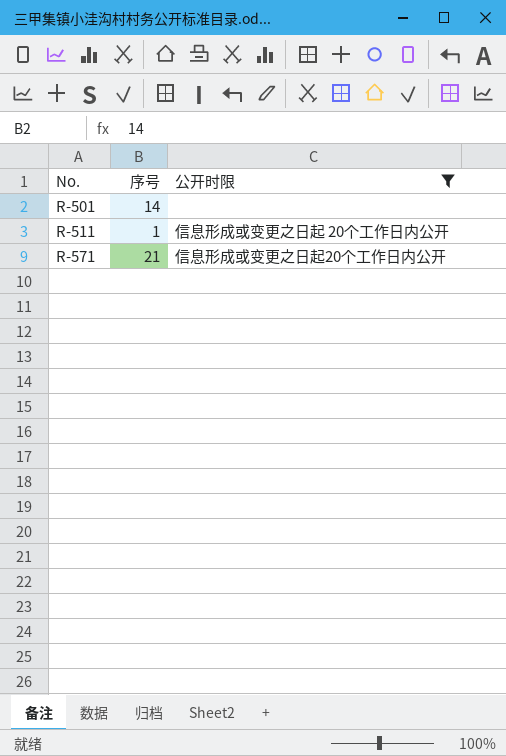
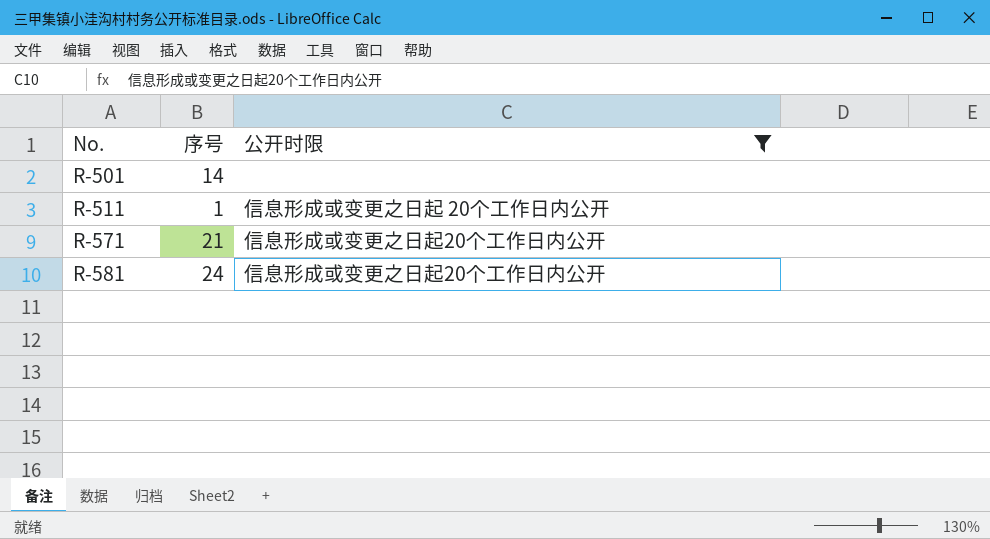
row R-581: none -> 24 | 信息形成或变更之日起20个工作日内公开

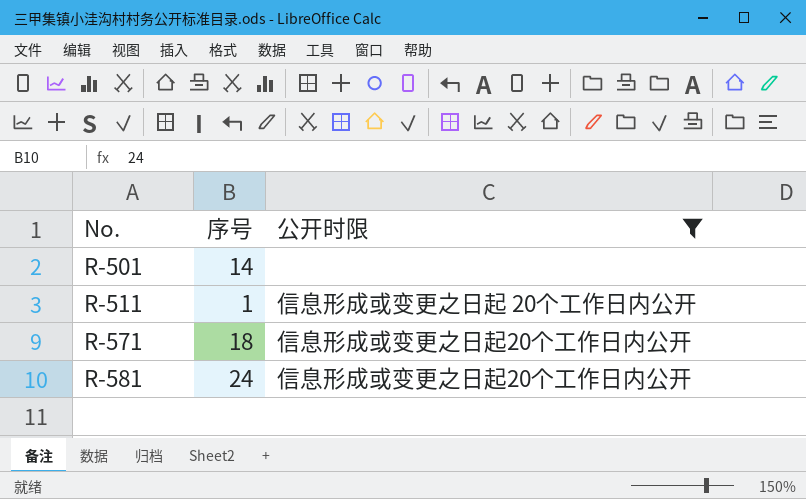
R-571 | 序号: 21 -> 18

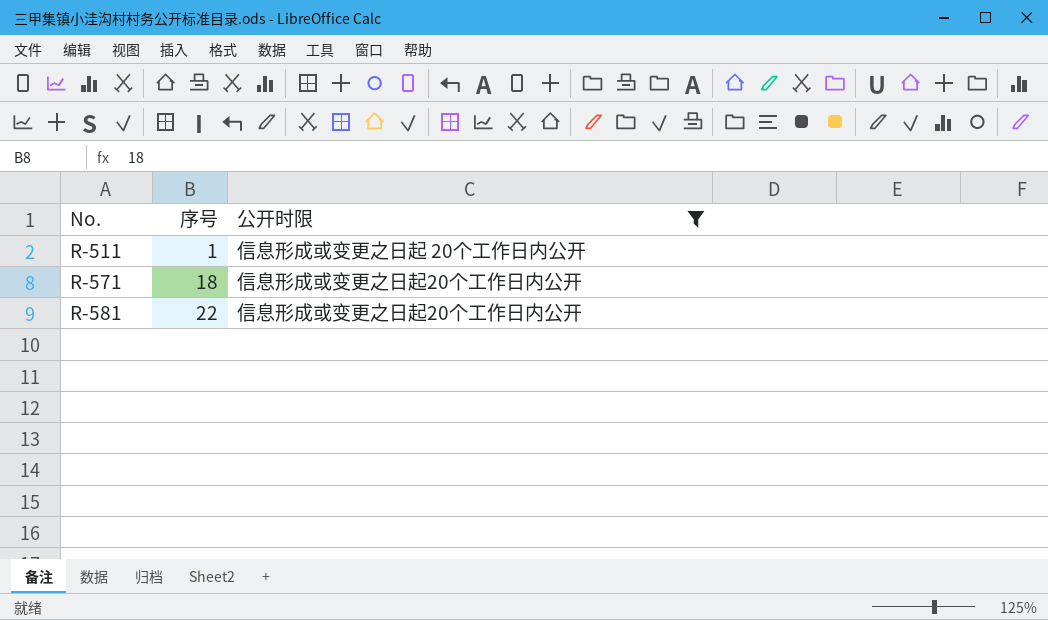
row R-501: 14 | none -> none
R-581 | 序号: 24 -> 22

